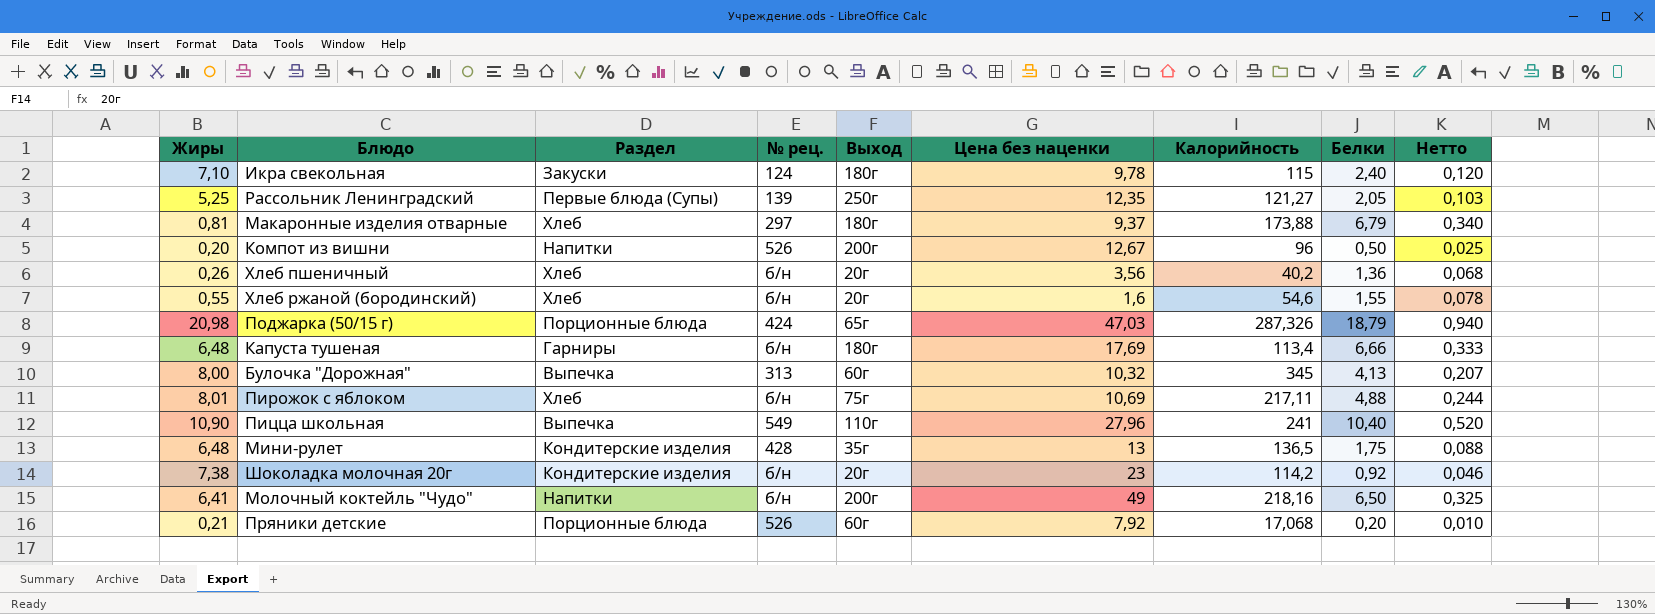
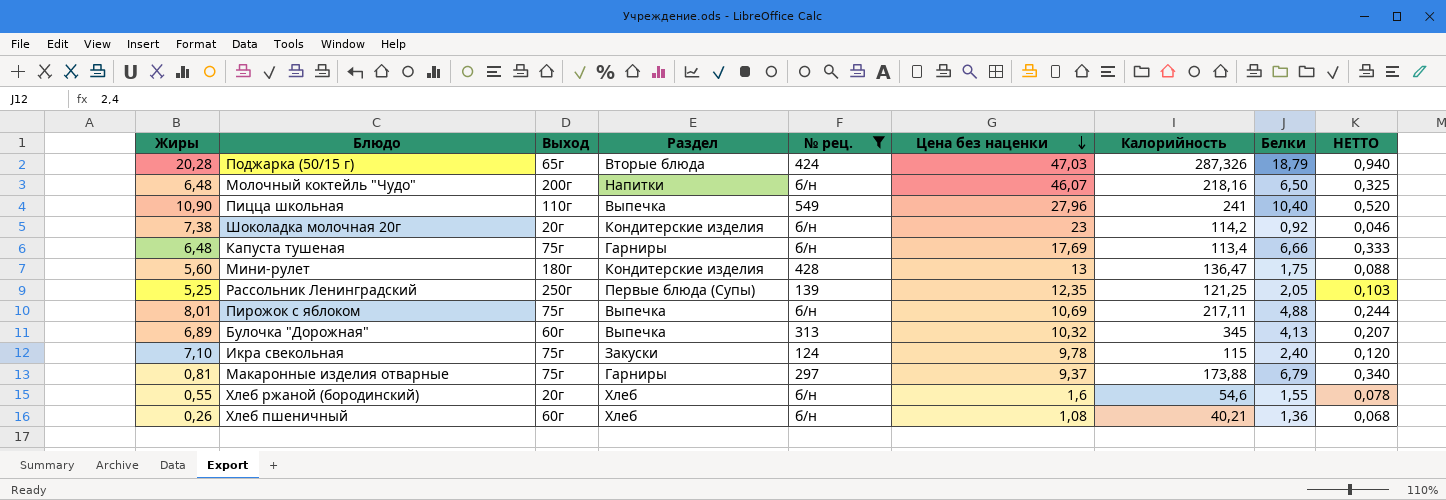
filter: none -> № рец. != 526
row order: none -> Цена без наценки descending
column Выход | position: 5 -> 3
column name: Нетто -> НЕТТО
Поджарка (50/15 г) | Жиры: 20,98 -> 20,28
Поджарка (50/15 г) | Раздел: Порционные блюда -> Вторые блюда
Молочный коктейль "Чудо" | Жиры: 6,41 -> 6,48
Молочный коктейль "Чудо" | Цена без наценки: 49 -> 46,07
Капуста тушеная | Выход: 180г -> 75г
Мини-рулет | Жиры: 6,48 -> 5,60
Мини-рулет | Выход: 35г -> 180г
Мини-рулет | Калорийность: 136,5 -> 136,47
Рассольник Ленинградский | Калорийность: 121,27 -> 121,25
Пирожок с яблоком | Раздел: Хлеб -> Выпечка
Булочка "Дорожная" | Жиры: 8,00 -> 6,89
Икра свекольная | Выход: 180г -> 75г
Макаронные изделия отварные | Выход: 180г -> 75г
Макаронные изделия отварные | Раздел: Хлеб -> Гарниры
Хлеб пшеничный | Выход: 20г -> 60г
Хлеб пшеничный | Цена без наценки: 3,56 -> 1,08
Хлеб пшеничный | Калорийность: 40,2 -> 40,21

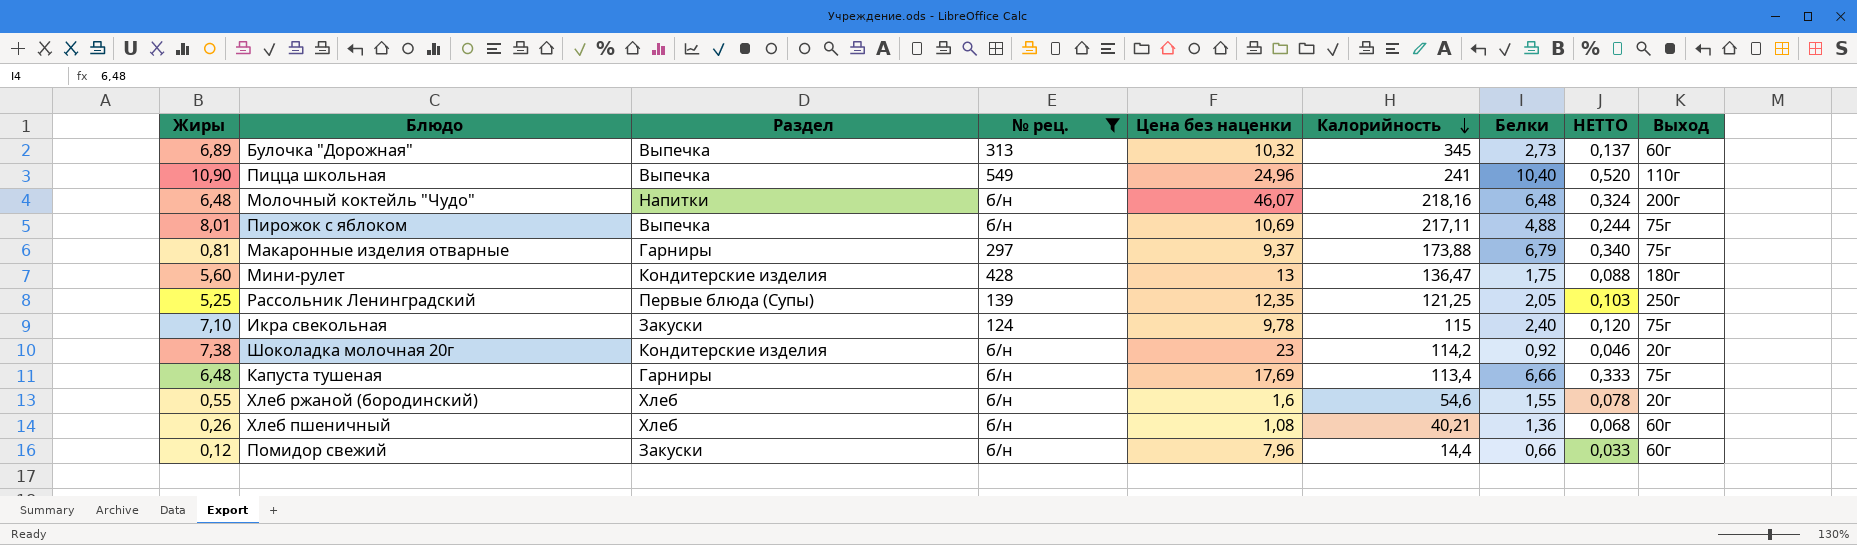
row order: Цена без наценки descending -> Калорийность descending
column Выход | position: 3 -> 9
row Поджарка (50/15 г): 20,28 | 65г | Вторые блюда | 424 | 47,03 | 287,326 | 18,79 | 0,940 -> none
Булочка "Дорожная" | Белки: 4,13 -> 2,73
Булочка "Дорожная" | НЕТТО: 0,207 -> 0,137
Пицца школьная | Цена без наценки: 27,96 -> 24,96
Молочный коктейль "Чудо" | Белки: 6,50 -> 6,48
Молочный коктейль "Чудо" | НЕТТО: 0,325 -> 0,324
row Помидор свежий: none -> 0,12 | Закуски | б/н | 7,96 | 14,4 | 0,66 | 0,033 | 60г

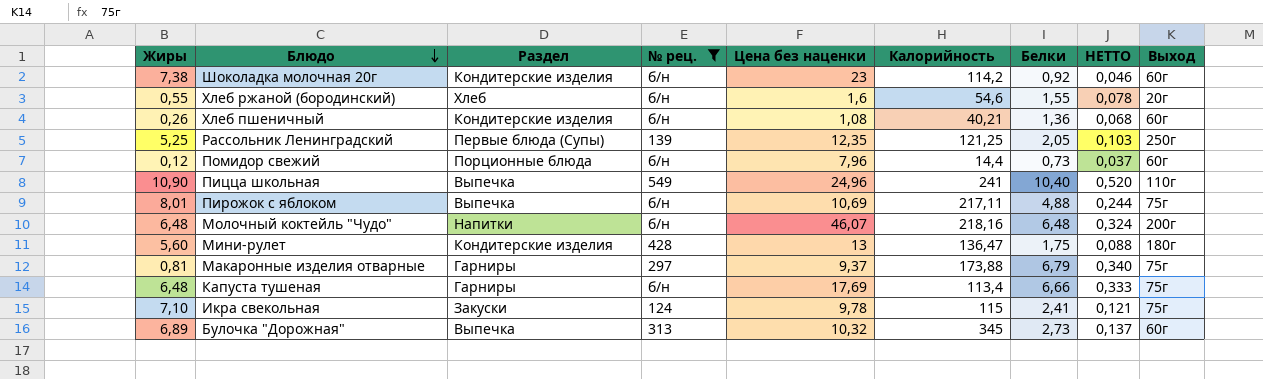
row order: Калорийность descending -> Блюдо descending
Шоколадка молочная 20г | Выход: 20г -> 60г
Хлеб пшеничный | Раздел: Хлеб -> Кондитерские изделия
Помидор свежий | Раздел: Закуски -> Порционные блюда
Помидор свежий | Белки: 0,66 -> 0,73
Помидор свежий | НЕТТО: 0,033 -> 0,037
Икра свекольная | Белки: 2,40 -> 2,41
Икра свекольная | НЕТТО: 0,120 -> 0,121

